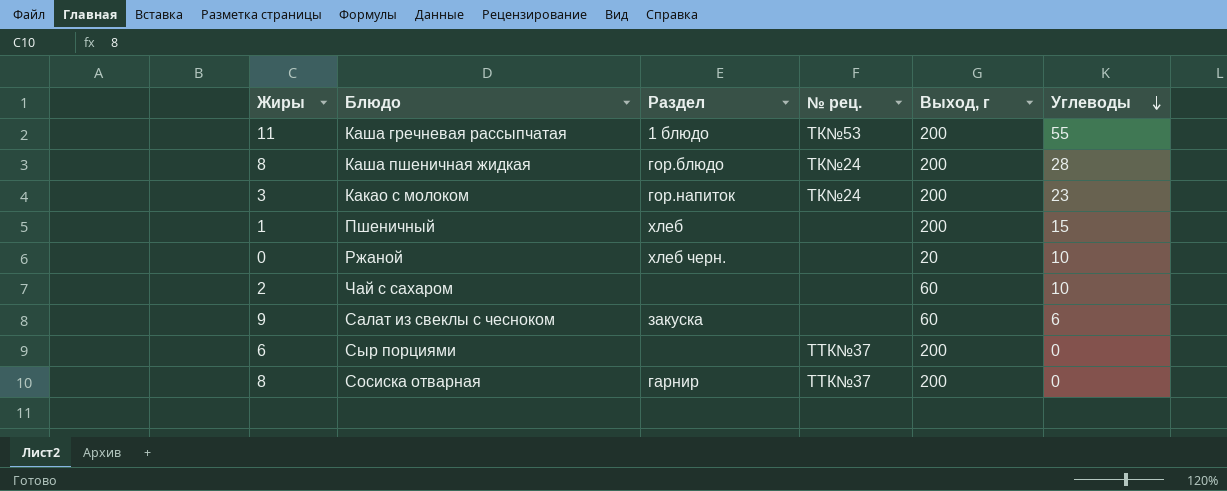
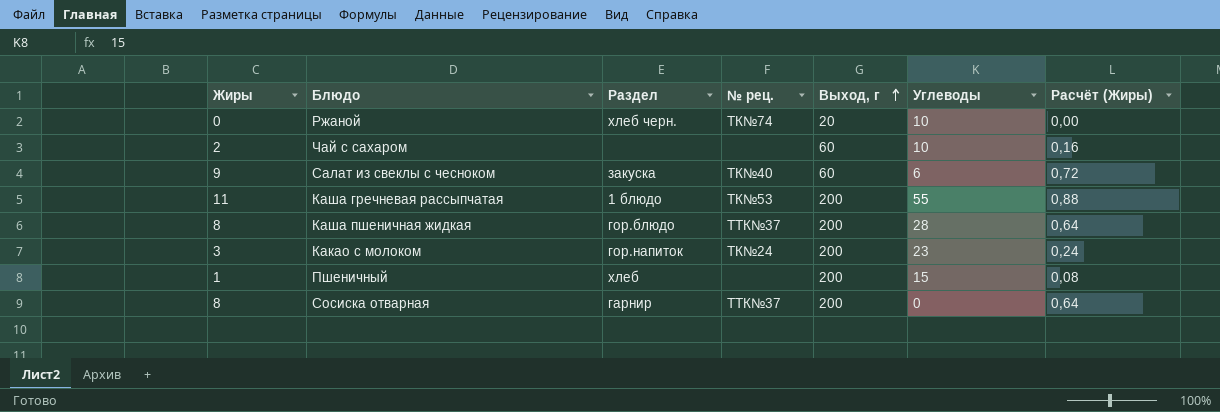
row order: Углеводы descending -> Выход, г ascending
column Расчёт (Жиры) | formula: none -> [Жиры] * 0,08
row Сыр порциями: 6 | none | ТТК№37 | 200 | 0 -> none
Ржаной | № рец.: none -> ТК№74
Салат из свеклы с чесноком | № рец.: none -> ТК№40
Каша пшеничная жидкая | № рец.: ТК№24 -> ТТК№37

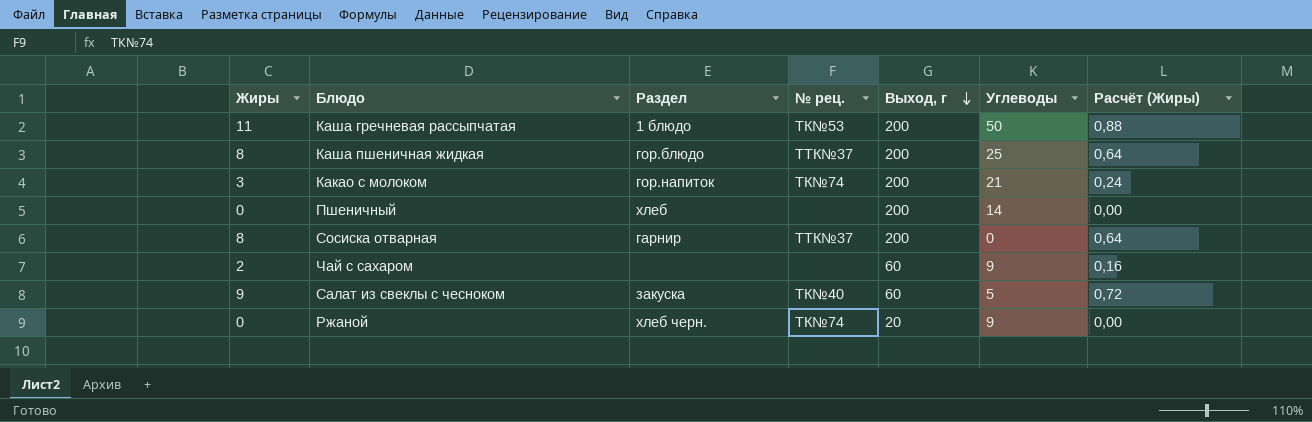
row order: Выход, г ascending -> Выход, г descending
Каша гречневая рассыпчатая | Углеводы: 55 -> 50
Каша пшеничная жидкая | Углеводы: 28 -> 25
Какао с молоком | № рец.: ТК№24 -> ТК№74
Какао с молоком | Углеводы: 23 -> 21
Пшеничный | Жиры: 1 -> 0
Пшеничный | Углеводы: 15 -> 14
Пшеничный | Расчёт (Жиры): 0,08 -> 0,00
Чай с сахаром | Углеводы: 10 -> 9
Салат из свеклы с чесноком | Углеводы: 6 -> 5
Ржаной | Углеводы: 10 -> 9

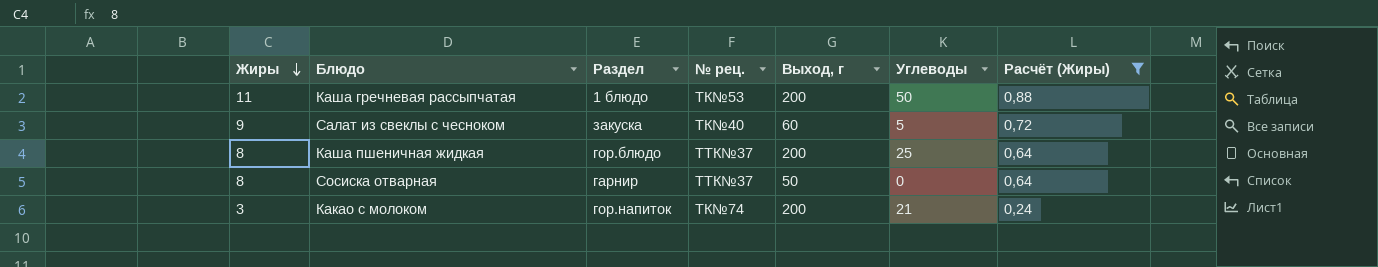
filter: none -> Расчёт (Жиры) >= 0,24
row order: Выход, г descending -> Жиры descending
Сосиска отварная | Выход, г: 200 -> 50

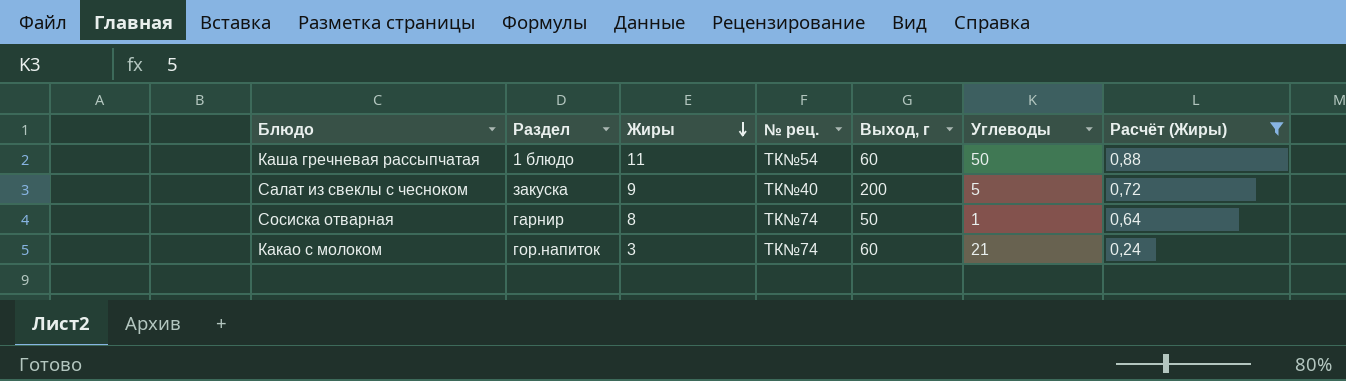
column Жиры | position: 1 -> 3
row Каша пшеничная жидкая: 8 | гор.блюдо | ТТК№37 | 200 | 25 | 0,64 -> none
Каша гречневая рассыпчатая | № рец.: ТК№53 -> ТК№54
Каша гречневая рассыпчатая | Выход, г: 200 -> 60
Салат из свеклы с чесноком | Выход, г: 60 -> 200
Сосиска отварная | № рец.: ТТК№37 -> ТК№74
Сосиска отварная | Углеводы: 0 -> 1
Какао с молоком | Выход, г: 200 -> 60

